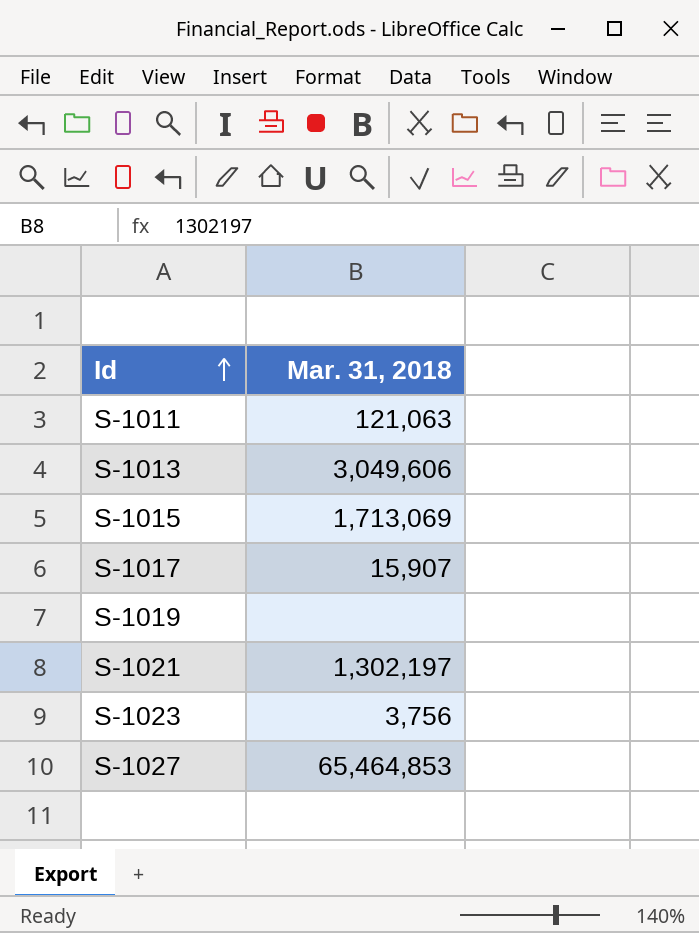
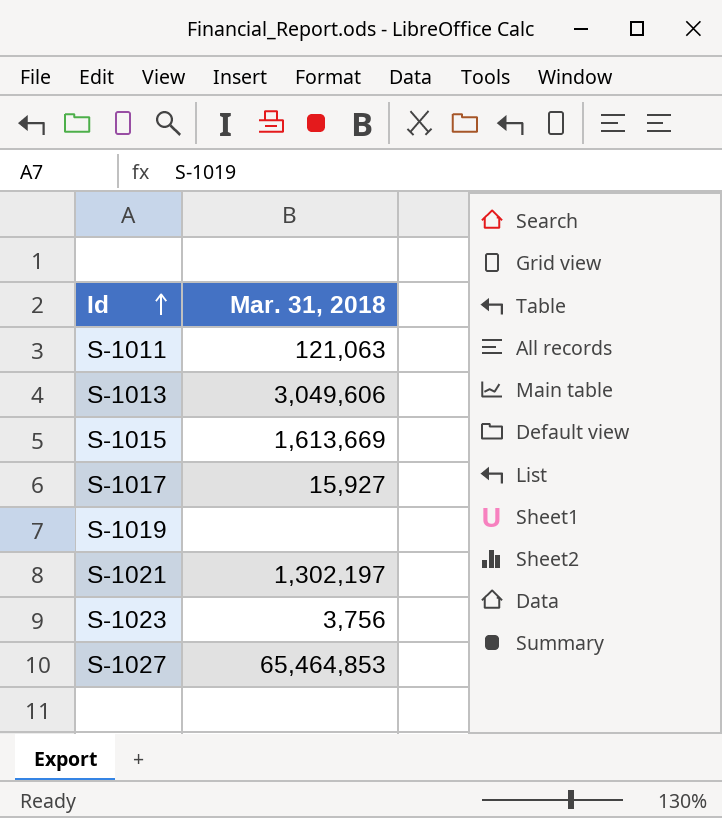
S-1015 | Mar. 31, 2018: 1,713,069 -> 1,613,669
S-1017 | Mar. 31, 2018: 15,907 -> 15,927

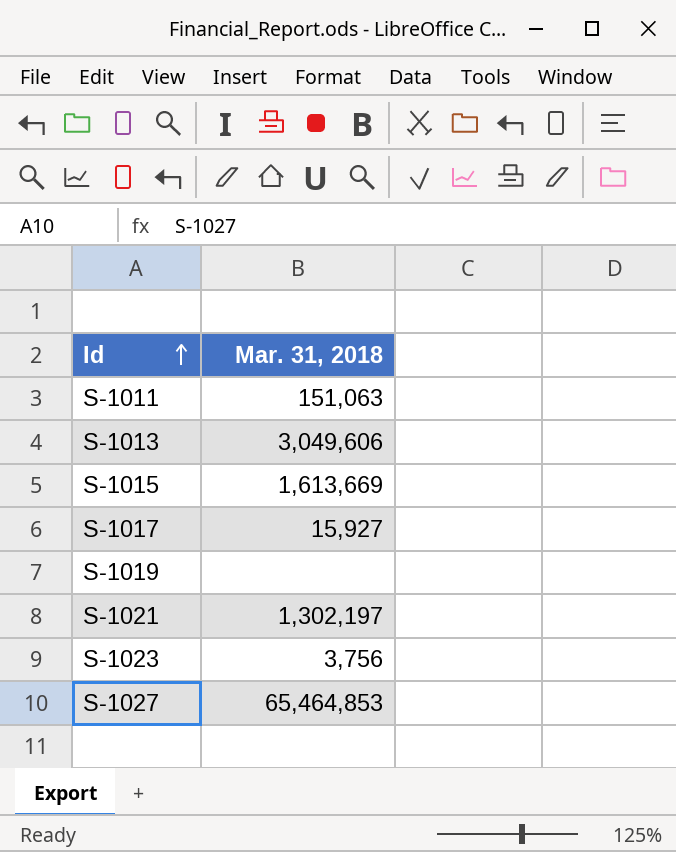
S-1011 | Mar. 31, 2018: 121,063 -> 151,063

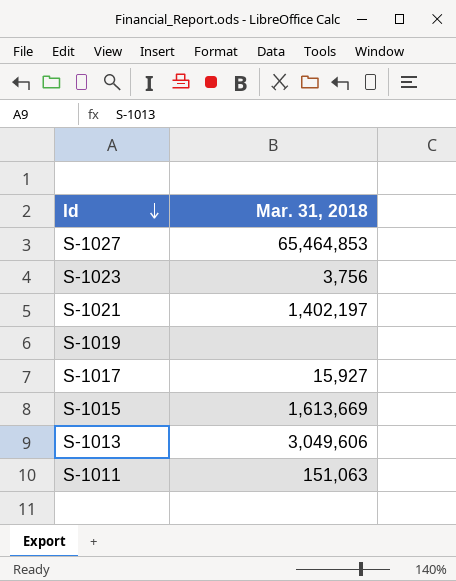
row order: Id ascending -> Id descending
S-1021 | Mar. 31, 2018: 1,302,197 -> 1,402,197

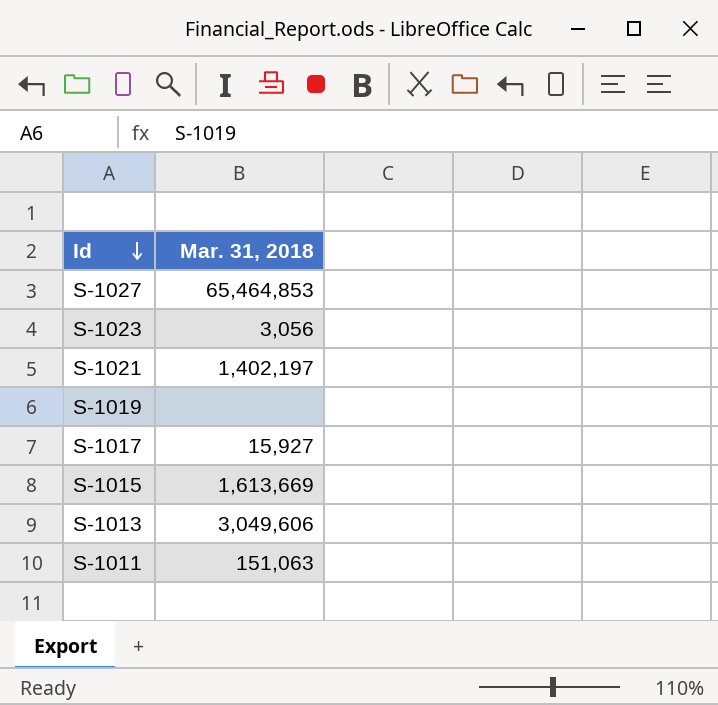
S-1023 | Mar. 31, 2018: 3,756 -> 3,056

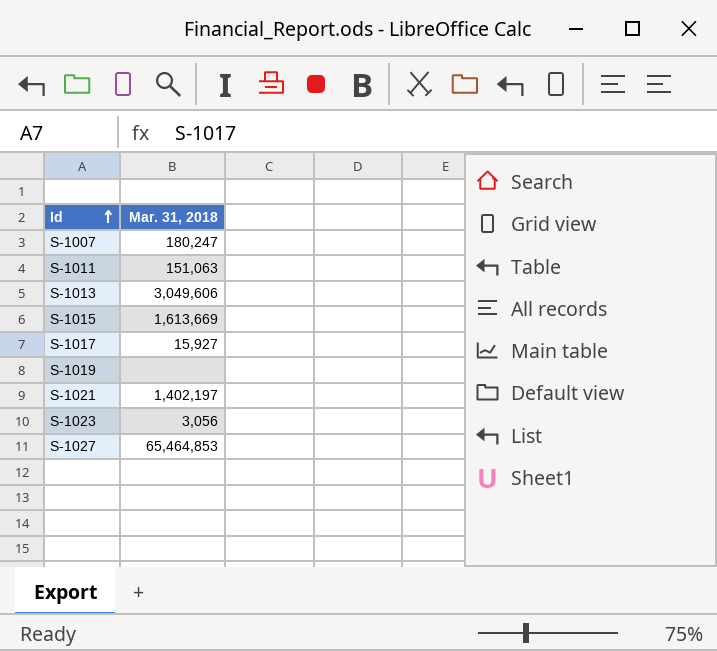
row order: Id descending -> Id ascending
row S-1007: none -> 180,247

